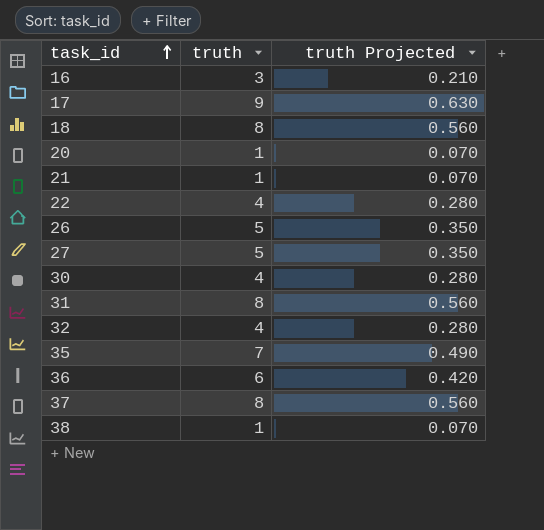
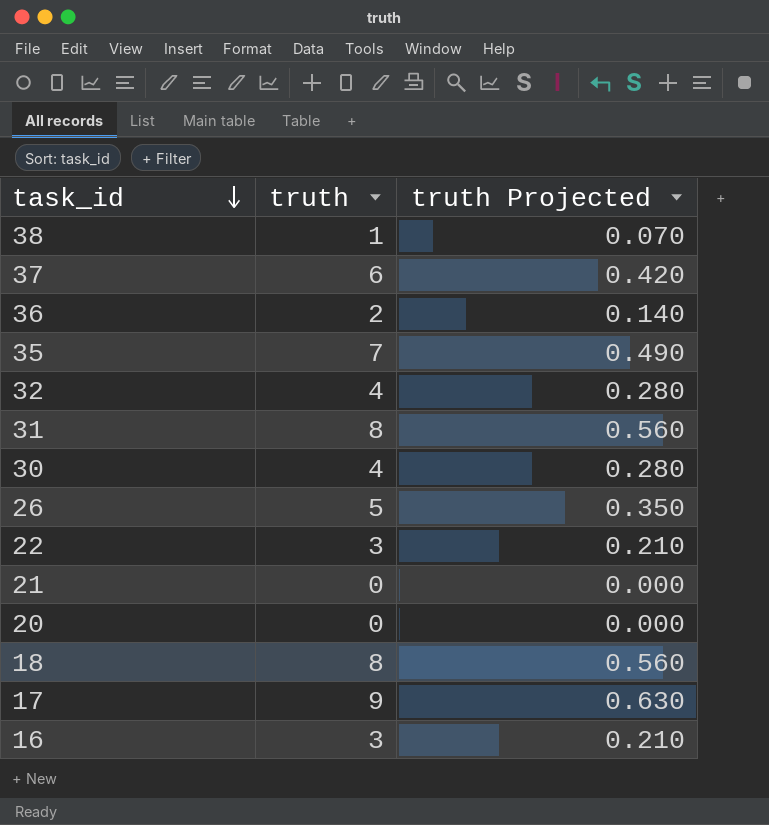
row order: task_id ascending -> task_id descending
row 27: 5 | 0.350 -> none
37 | truth: 8 -> 6
37 | truth Projected: 0.560 -> 0.420
36 | truth: 6 -> 2
36 | truth Projected: 0.420 -> 0.140
22 | truth: 4 -> 3
22 | truth Projected: 0.280 -> 0.210
21 | truth: 1 -> 0
21 | truth Projected: 0.070 -> 0.000
20 | truth: 1 -> 0
20 | truth Projected: 0.070 -> 0.000

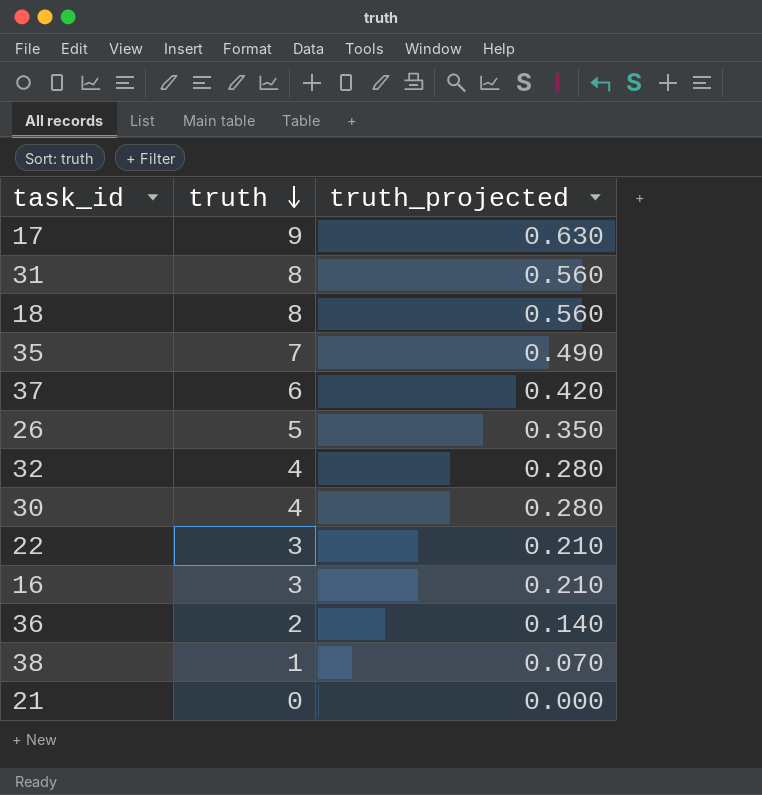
row order: task_id descending -> truth descending
column name: truth Projected -> truth_projected
row 20: 0 | 0.000 -> none

